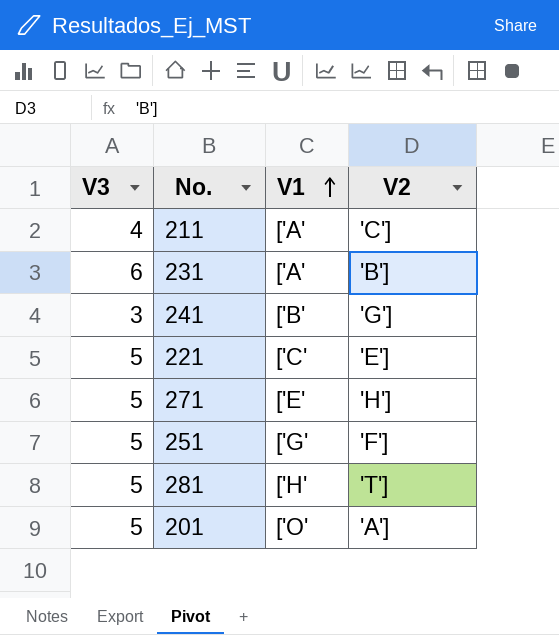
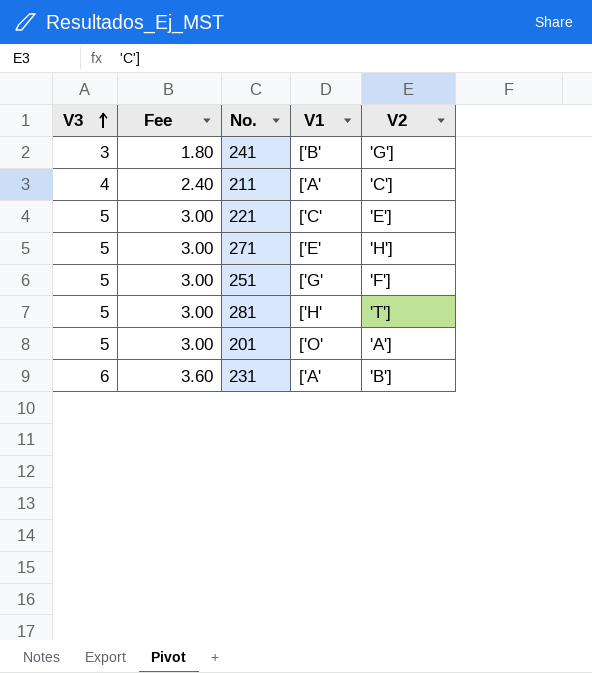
row order: V1 ascending -> V3 ascending
column Fee | formula: none -> [V3] * 0.6

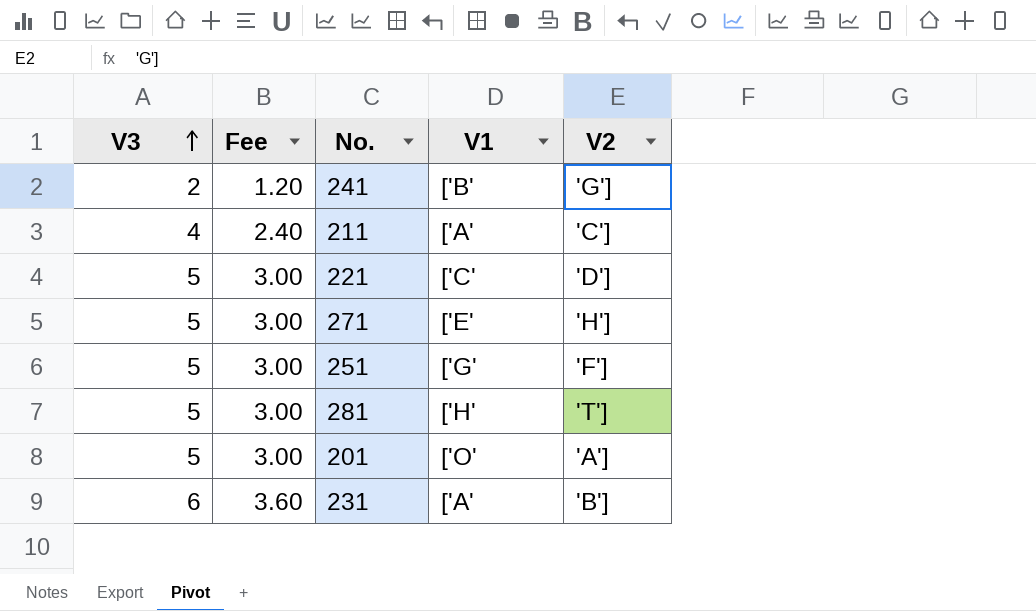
241 | V3: 3 -> 2
241 | Fee: 1.80 -> 1.20
221 | V2: 'E'] -> 'D']

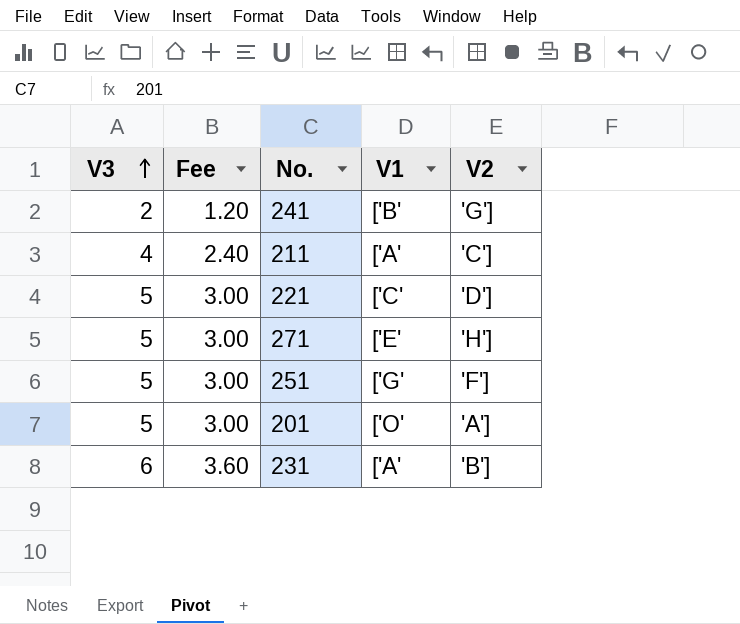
row 281: 5 | 3.00 | ['H' | 'T'] -> none

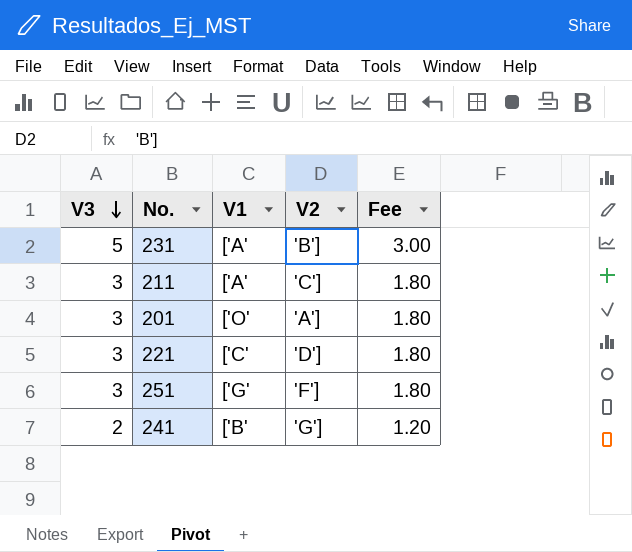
row order: V3 ascending -> V3 descending
column Fee | position: 2 -> 5
row 271: 5 | 3.00 | ['E' | 'H'] -> none
231 | V3: 6 -> 5
231 | Fee: 3.60 -> 3.00
211 | V3: 4 -> 3
211 | Fee: 2.40 -> 1.80
201 | V3: 5 -> 3
201 | Fee: 3.00 -> 1.80
221 | V3: 5 -> 3
221 | Fee: 3.00 -> 1.80
251 | V3: 5 -> 3
251 | Fee: 3.00 -> 1.80

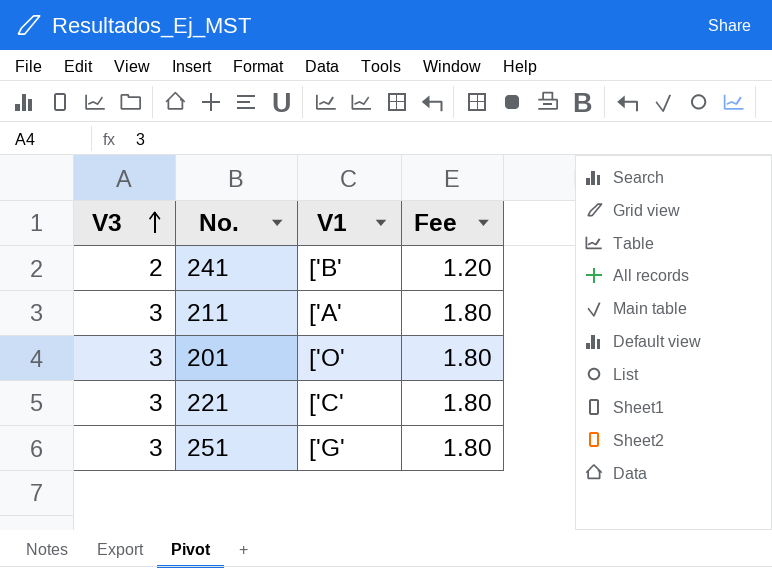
row order: V3 descending -> V3 ascending
column V2 | position: 4 -> none
row 231: 5 | ['A' | 'B'] | 3.00 -> none

